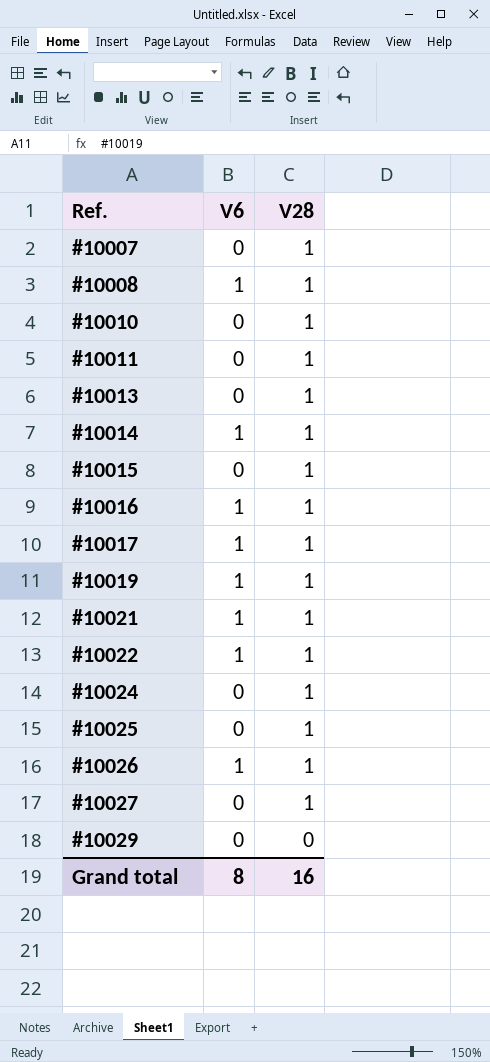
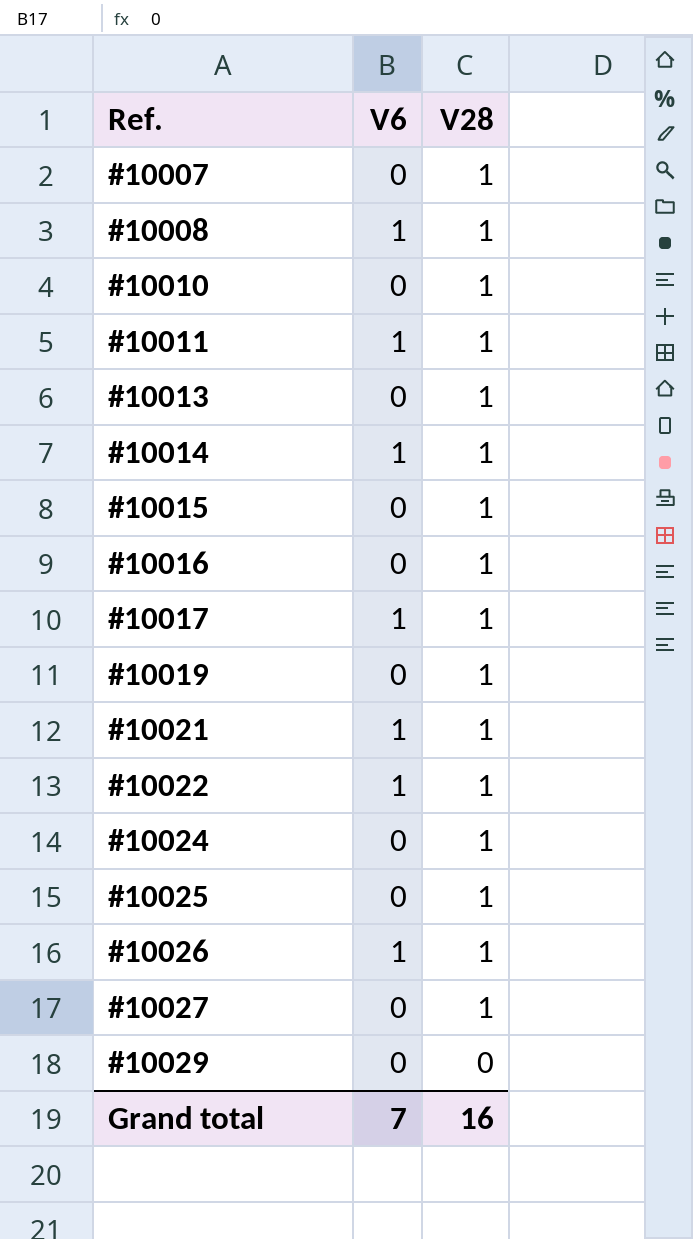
#10011 | V6: 0 -> 1
#10016 | V6: 1 -> 0
#10019 | V6: 1 -> 0
Grand total | V6: 8 -> 7

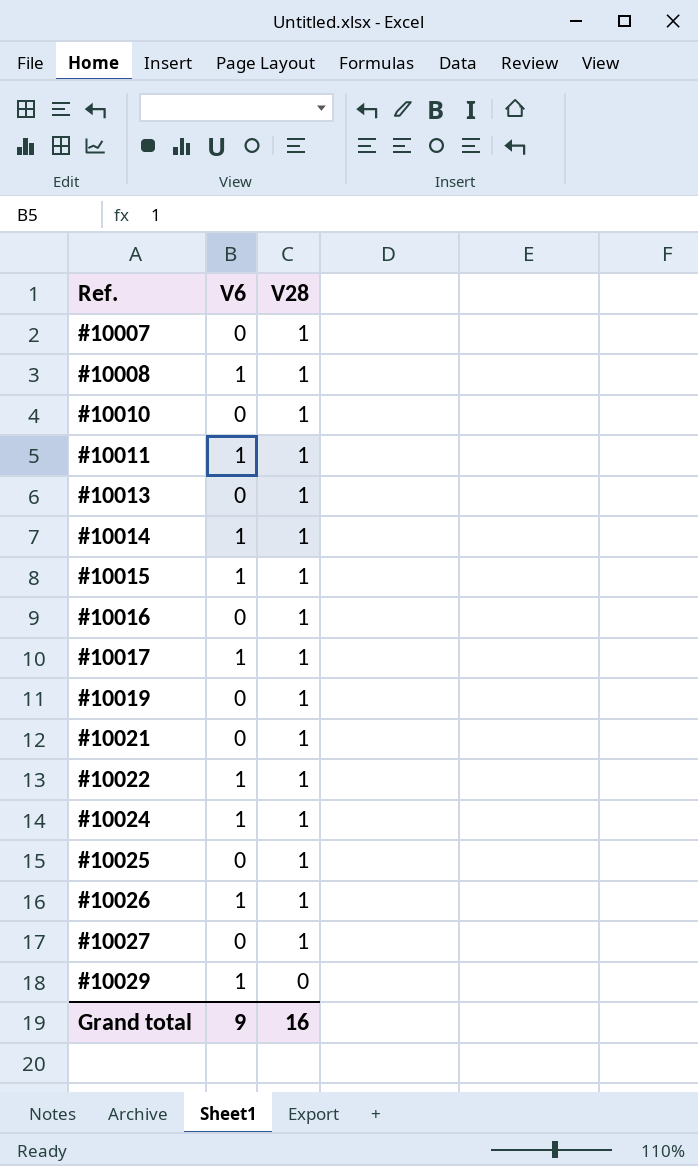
#10015 | V6: 0 -> 1
#10021 | V6: 1 -> 0
#10024 | V6: 0 -> 1
#10029 | V6: 0 -> 1
Grand total | V6: 7 -> 9

